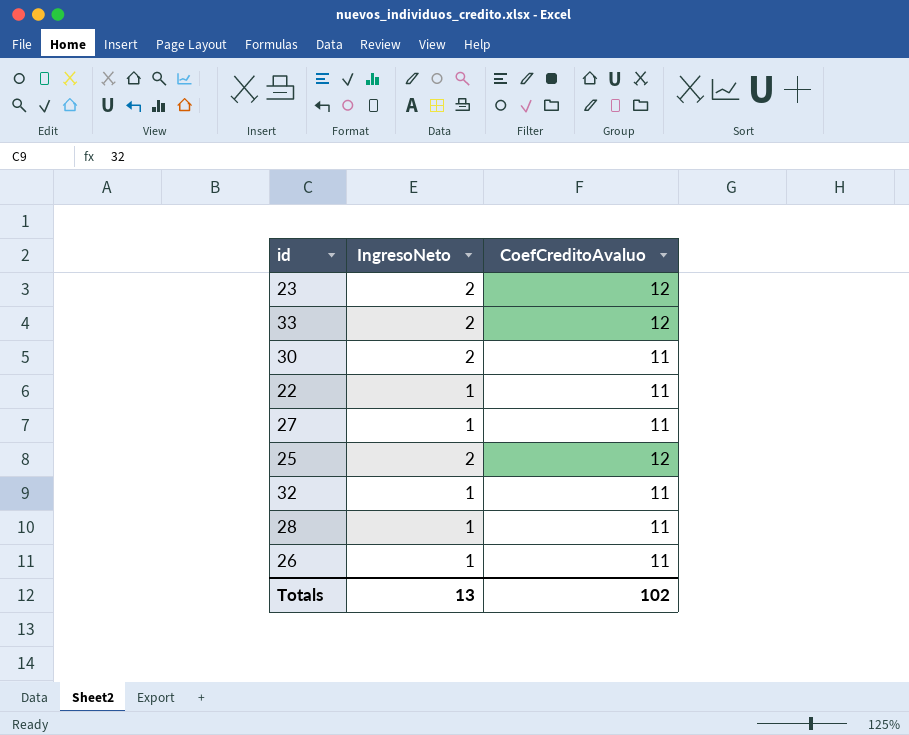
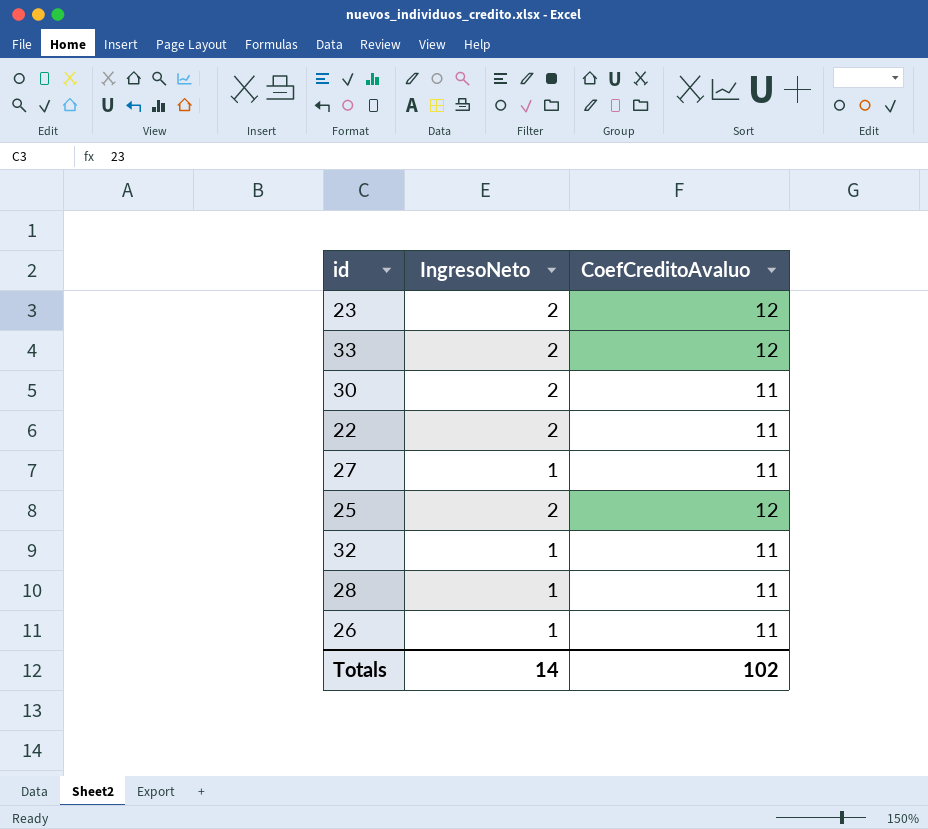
22 | IngresoNeto: 1 -> 2
Totals | IngresoNeto: 13 -> 14

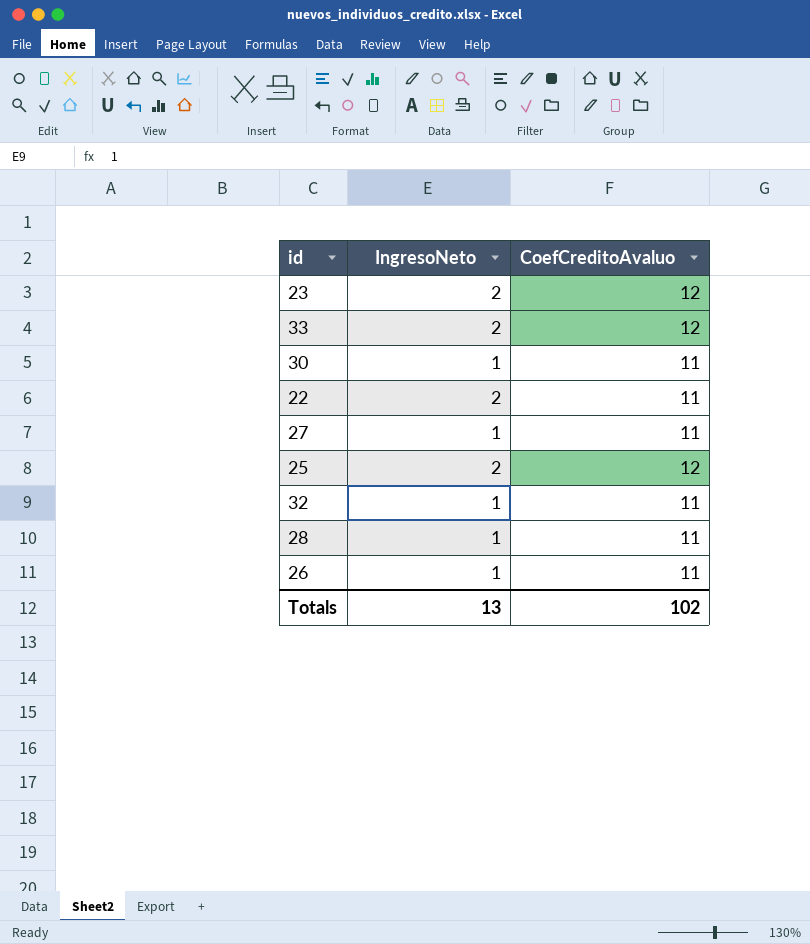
30 | IngresoNeto: 2 -> 1
Totals | IngresoNeto: 14 -> 13

